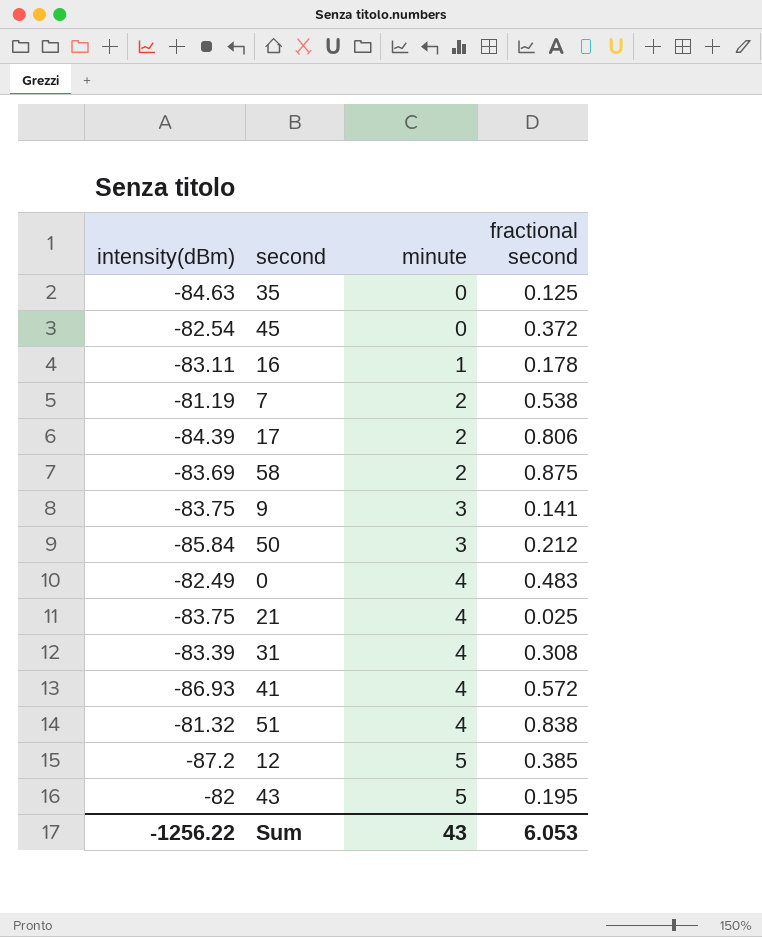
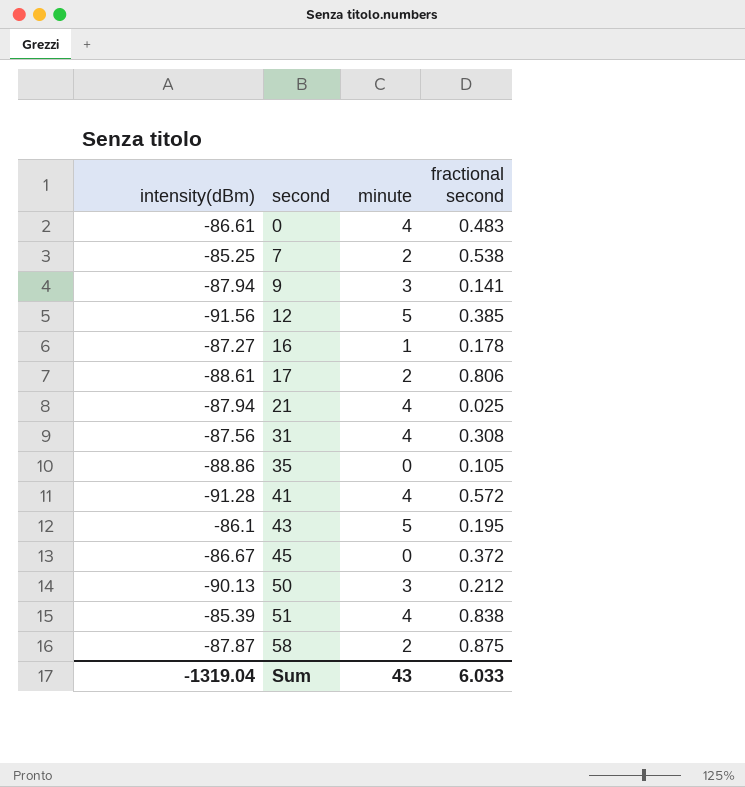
row order: minute ascending -> second ascending
0 | intensity(dBm): -82.49 -> -86.61
7 | intensity(dBm): -81.19 -> -85.25
9 | intensity(dBm): -83.75 -> -87.94
12 | intensity(dBm): -87.2 -> -91.56
16 | intensity(dBm): -83.11 -> -87.27
17 | intensity(dBm): -84.39 -> -88.61
21 | intensity(dBm): -83.75 -> -87.94
31 | intensity(dBm): -83.39 -> -87.56
35 | intensity(dBm): -84.63 -> -88.86
35 | fractional second: 0.125 -> 0.105
41 | intensity(dBm): -86.93 -> -91.28
43 | intensity(dBm): -82 -> -86.1
45 | intensity(dBm): -82.54 -> -86.67
50 | intensity(dBm): -85.84 -> -90.13
51 | intensity(dBm): -81.32 -> -85.39
58 | intensity(dBm): -83.69 -> -87.87
Sum | intensity(dBm): -1256.22 -> -1319.04
Sum | fractional second: 6.053 -> 6.033

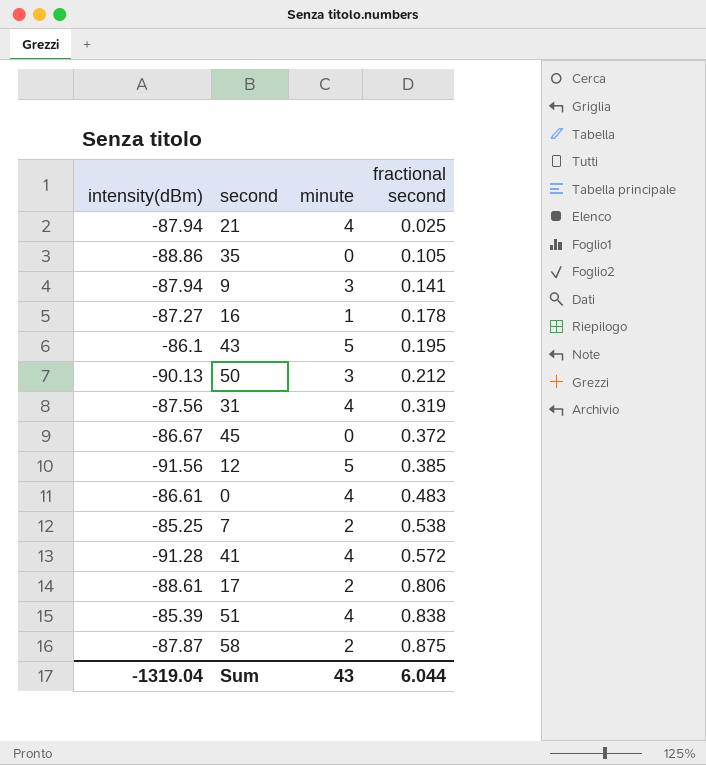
row order: second ascending -> fractional second ascending
31 | fractional second: 0.308 -> 0.319
Sum | fractional second: 6.033 -> 6.044

